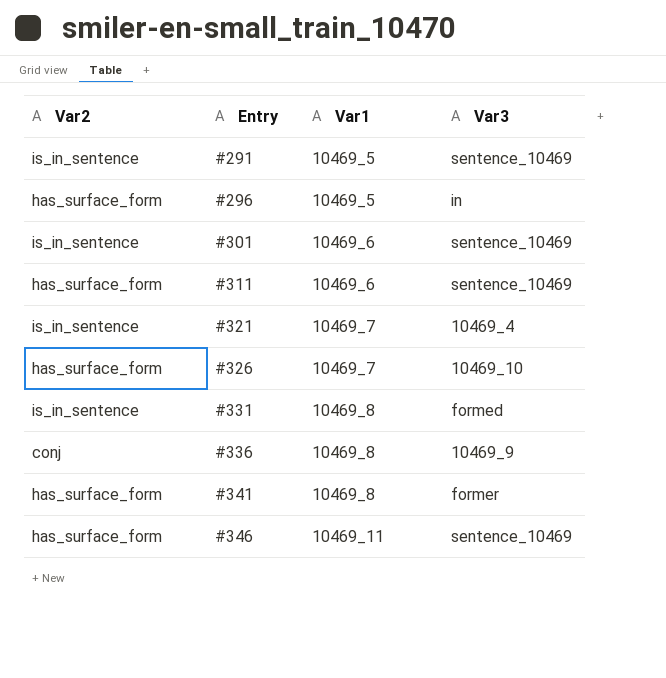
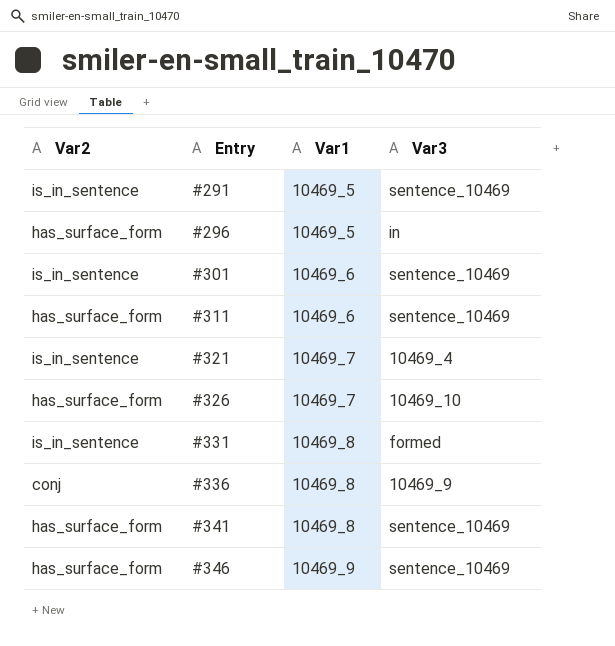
#341 | Var3: former -> sentence_10469
#346 | Var1: 10469_11 -> 10469_9

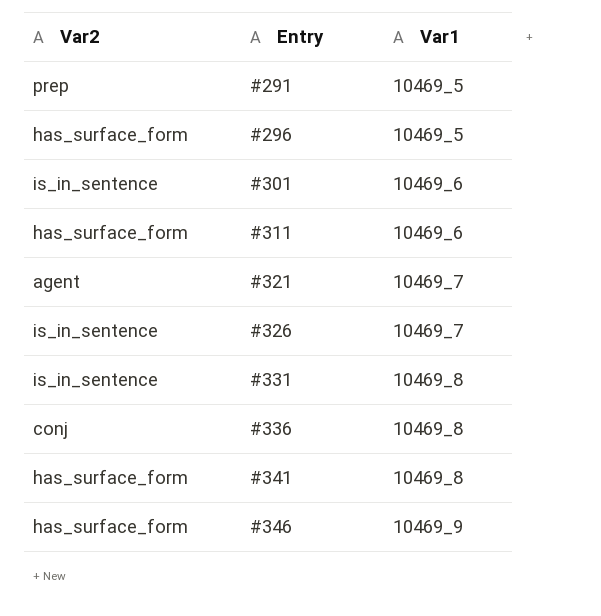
column Var3 | position: 4 -> none
#291 | Var2: is_in_sentence -> prep
#321 | Var2: is_in_sentence -> agent
#326 | Var2: has_surface_form -> is_in_sentence

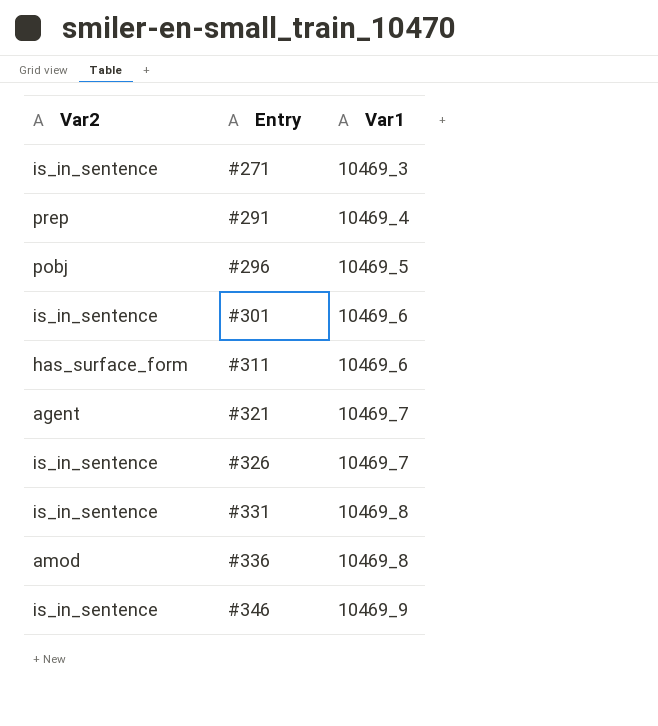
row #341: has_surface_form | 10469_8 -> none
row #271: none -> is_in_sentence | 10469_3
#291 | Var1: 10469_5 -> 10469_4
#296 | Var2: has_surface_form -> pobj
#336 | Var2: conj -> amod
#346 | Var2: has_surface_form -> is_in_sentence

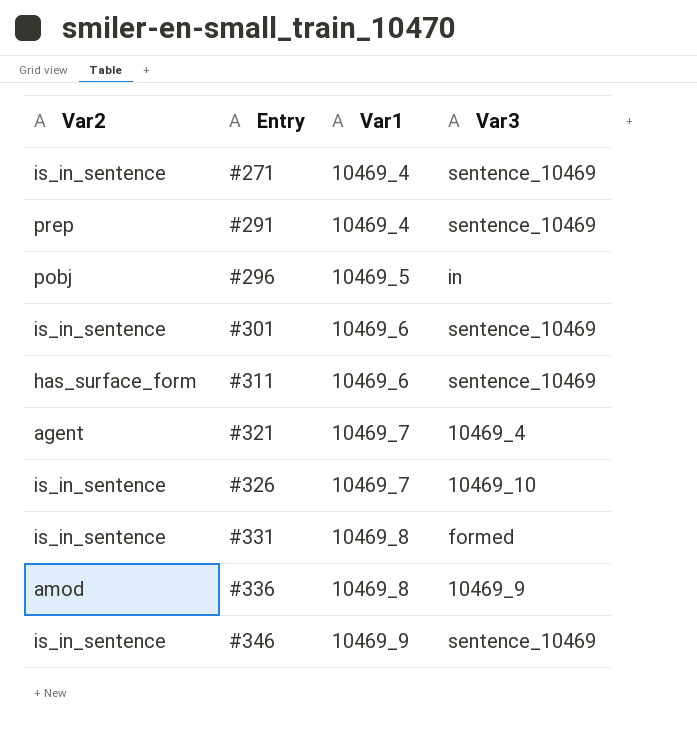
column Var3 | position: none -> 4
#271 | Var1: 10469_3 -> 10469_4

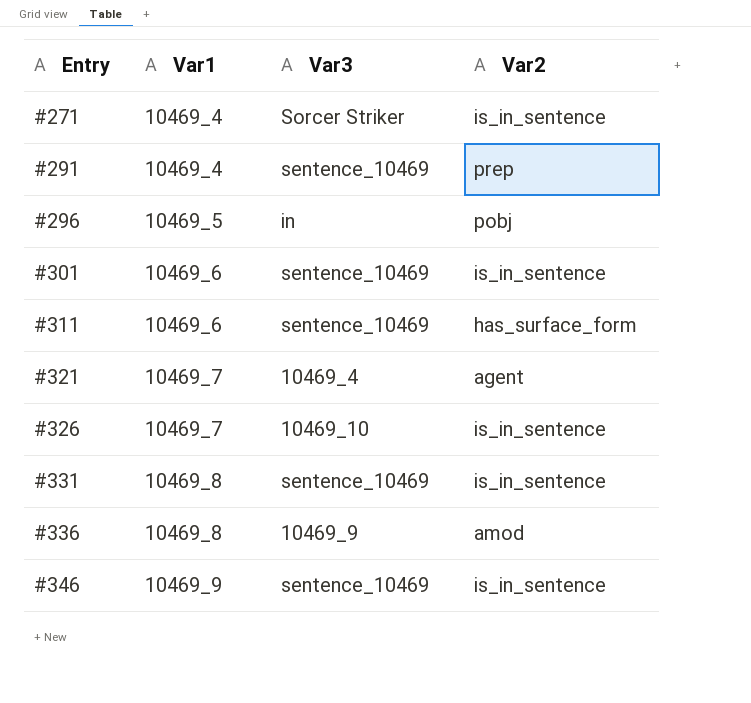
column Var2 | position: 1 -> 4
#271 | Var3: sentence_10469 -> Sorcer Striker
#331 | Var3: formed -> sentence_10469

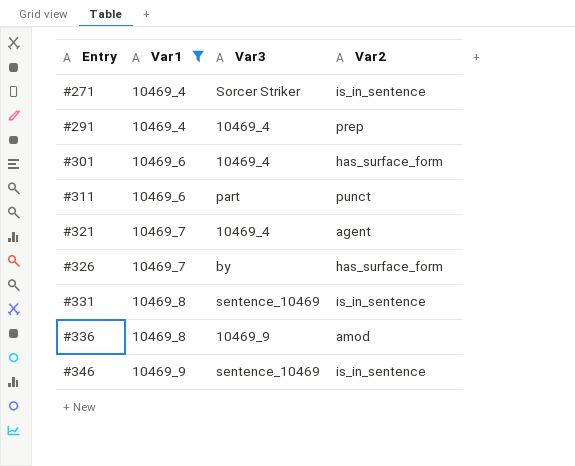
filter: none -> Var1 != 10469_5
#291 | Var3: sentence_10469 -> 10469_4
#301 | Var3: sentence_10469 -> 10469_4
#301 | Var2: is_in_sentence -> has_surface_form
#311 | Var3: sentence_10469 -> part
#311 | Var2: has_surface_form -> punct
#326 | Var3: 10469_10 -> by
#326 | Var2: is_in_sentence -> has_surface_form

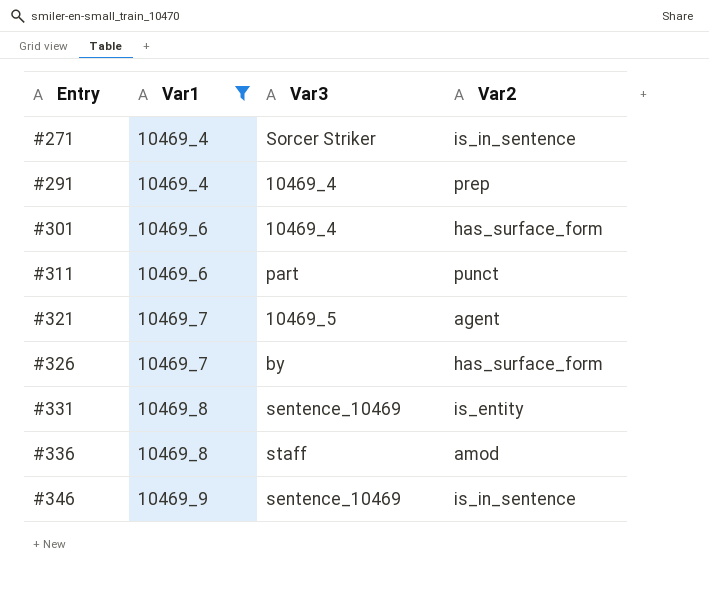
#321 | Var3: 10469_4 -> 10469_5
#331 | Var2: is_in_sentence -> is_entity
#336 | Var3: 10469_9 -> staff

